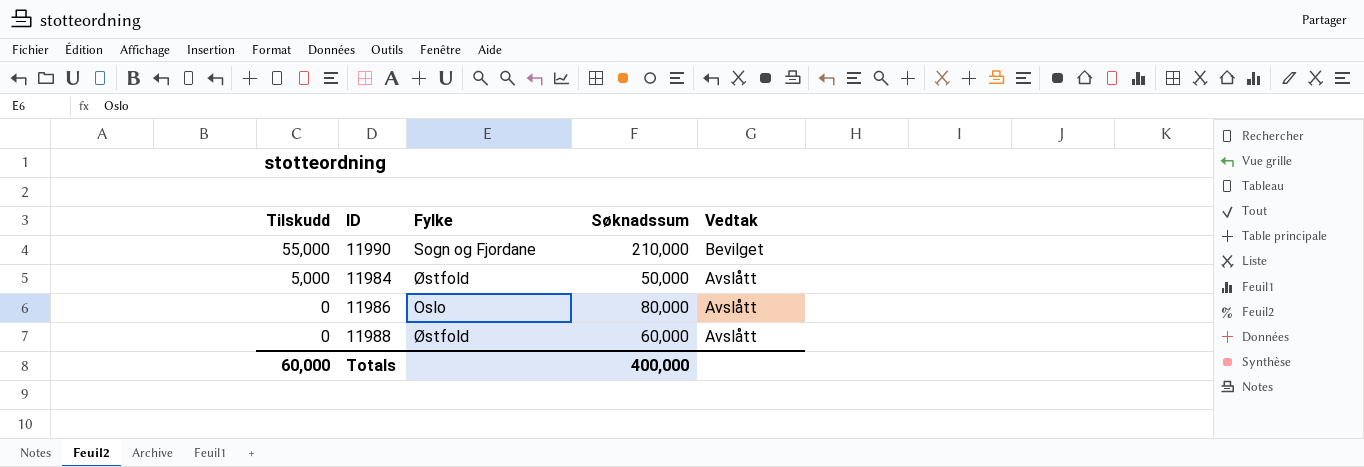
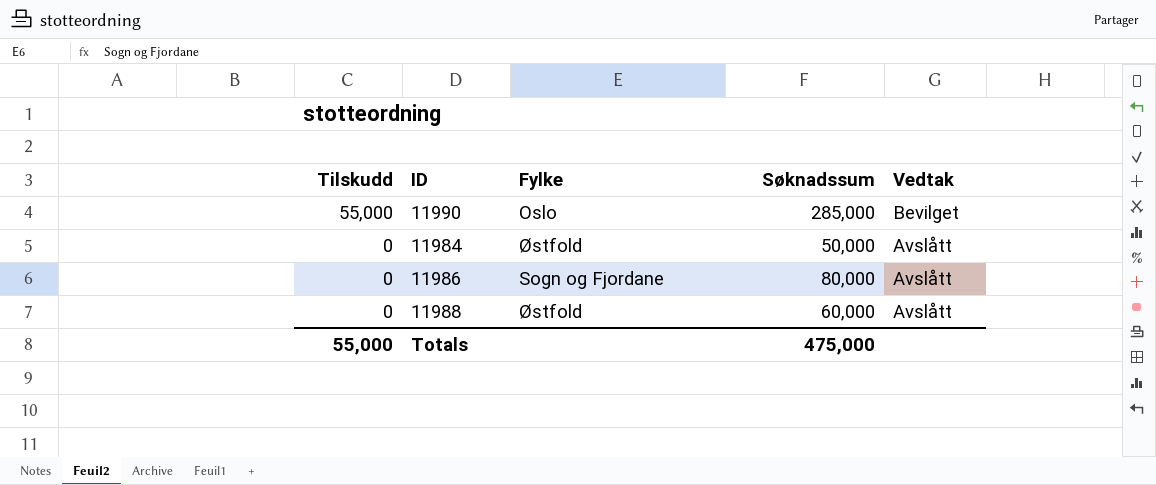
11990 | Fylke: Sogn og Fjordane -> Oslo
11990 | Søknadssum: 210,000 -> 285,000
11984 | Tilskudd: 5,000 -> 0
11986 | Fylke: Oslo -> Sogn og Fjordane
Totals | Tilskudd: 60,000 -> 55,000
Totals | Søknadssum: 400,000 -> 475,000

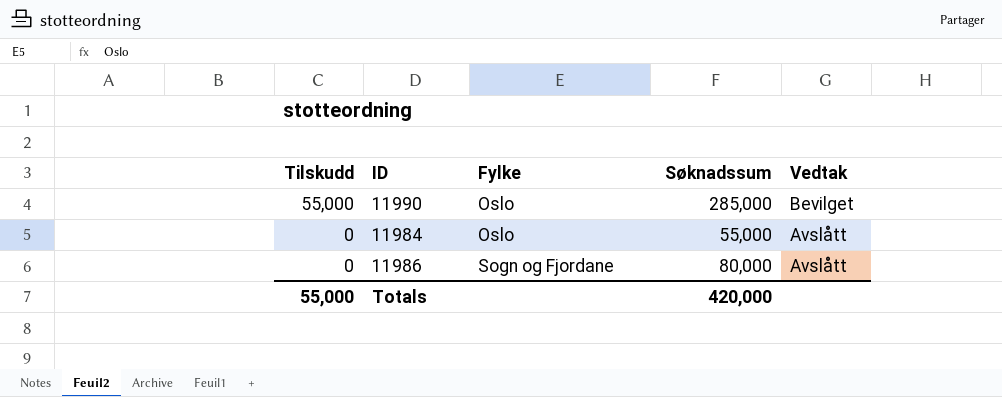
row 11988: 0 | Østfold | 60,000 | Avslått -> none
11984 | Fylke: Østfold -> Oslo
11984 | Søknadssum: 50,000 -> 55,000
Totals | Søknadssum: 475,000 -> 420,000

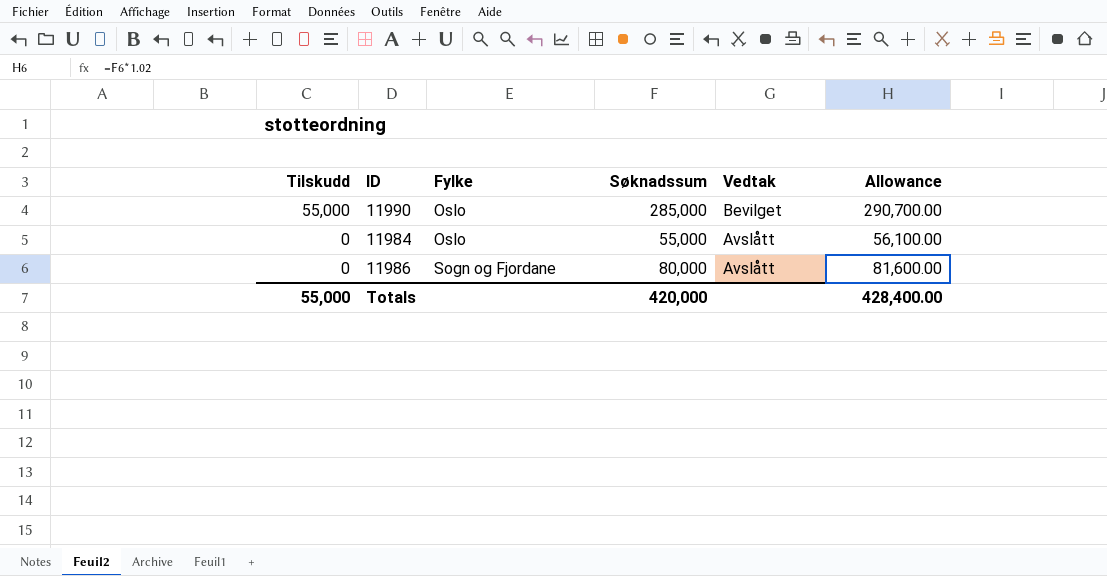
column Allowance | formula: none -> [Søknadssum] * 1.02

